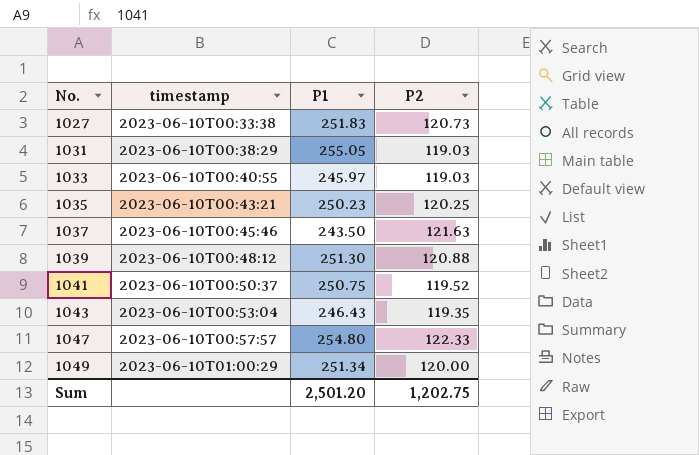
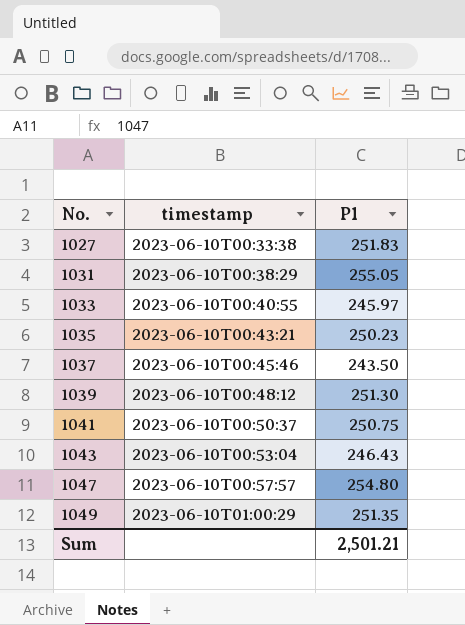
column P2 | position: 4 -> none
1049 | P1: 251.34 -> 251.35
Sum | P1: 2,501.20 -> 2,501.21

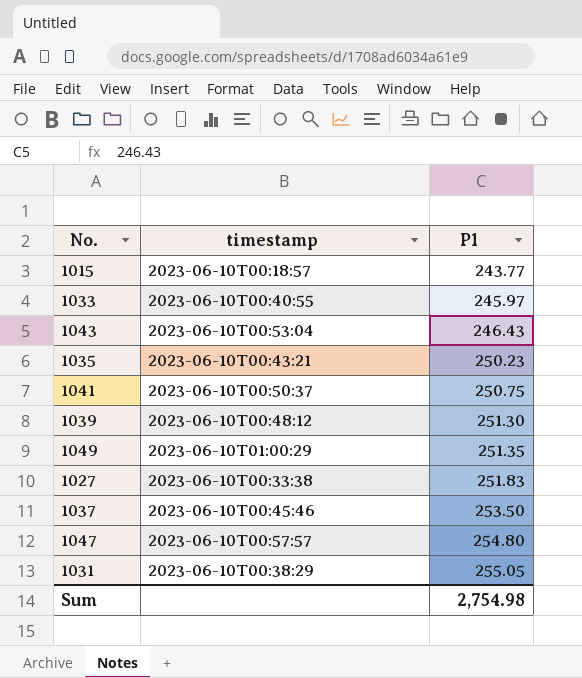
row order: No. ascending -> P1 ascending
row 1015: none -> 2023-06-10T00:18:57 | 243.77
1037 | P1: 243.50 -> 253.50
Sum | P1: 2,501.21 -> 2,754.98

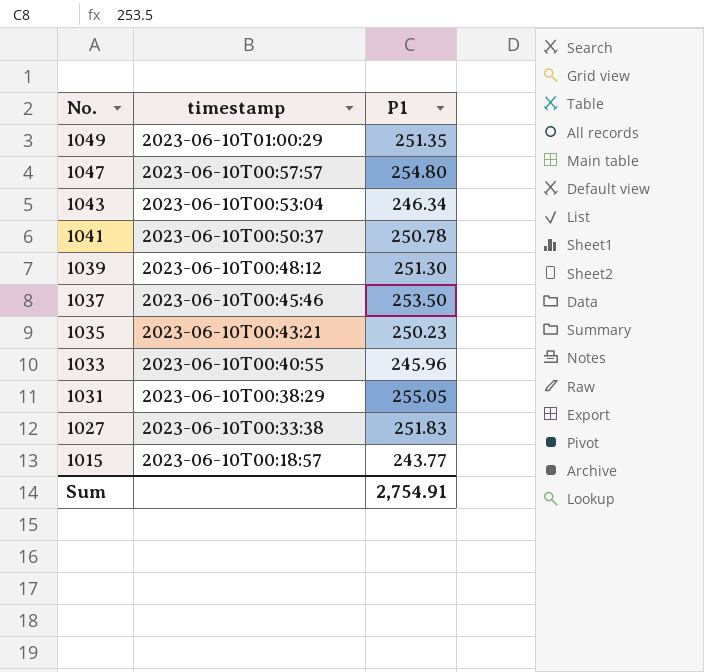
row order: P1 ascending -> No. descending
1043 | P1: 246.43 -> 246.34
1041 | P1: 250.75 -> 250.78
1033 | P1: 245.97 -> 245.96
Sum | P1: 2,754.98 -> 2,754.91

